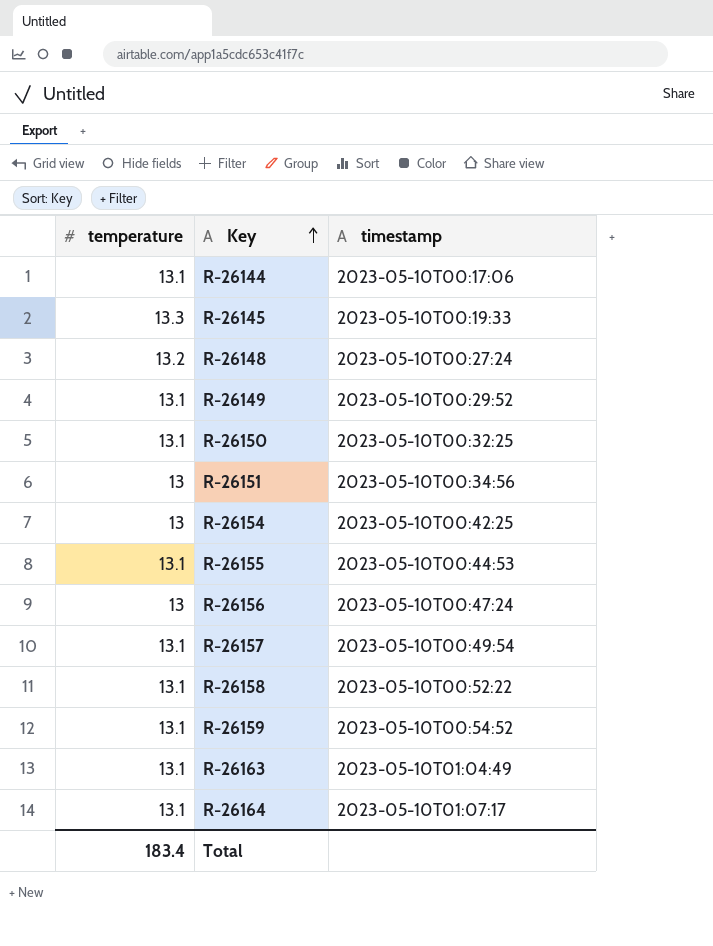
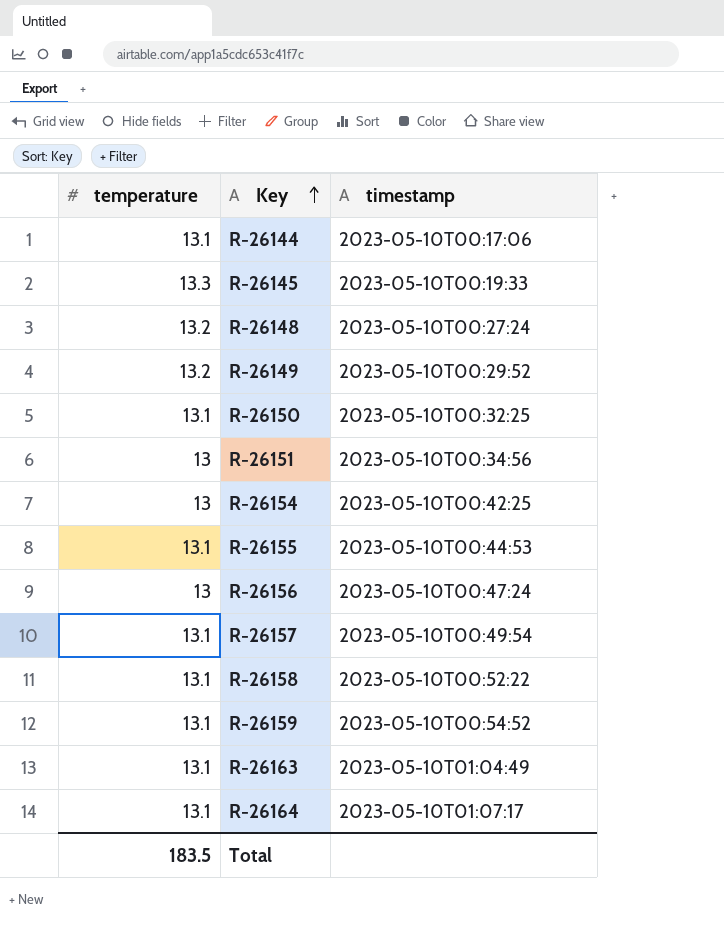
R-26149 | temperature: 13.1 -> 13.2
Total | temperature: 183.4 -> 183.5

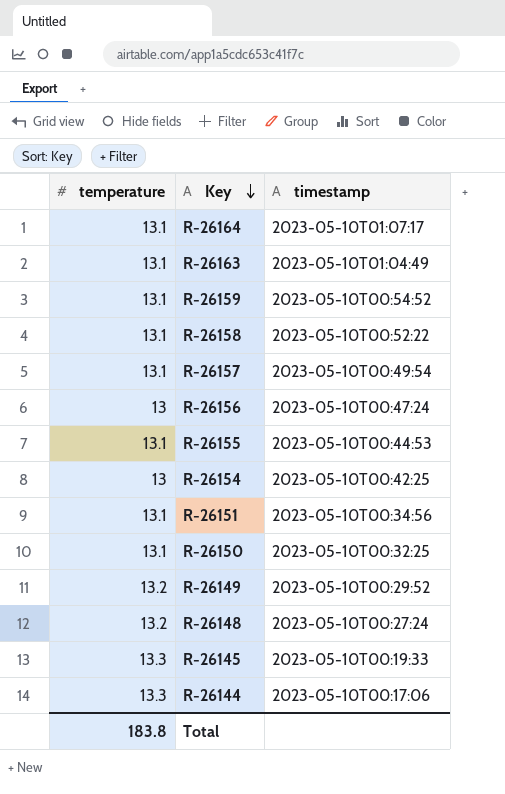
row order: Key ascending -> Key descending
R-26151 | temperature: 13 -> 13.1
R-26144 | temperature: 13.1 -> 13.3
Total | temperature: 183.5 -> 183.8

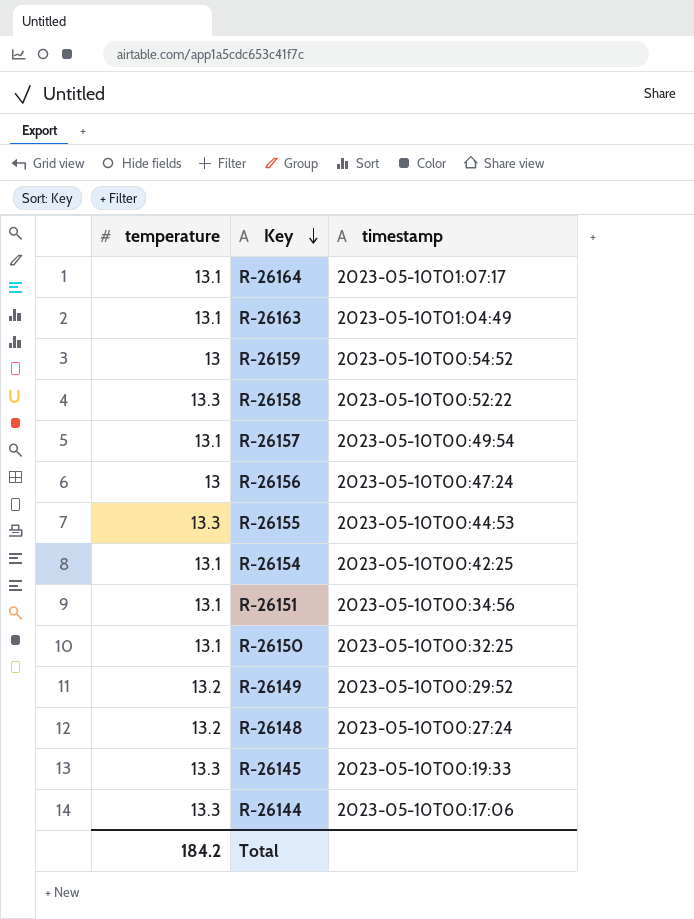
R-26159 | temperature: 13.1 -> 13
R-26158 | temperature: 13.1 -> 13.3
R-26155 | temperature: 13.1 -> 13.3
R-26154 | temperature: 13 -> 13.1
Total | temperature: 183.8 -> 184.2

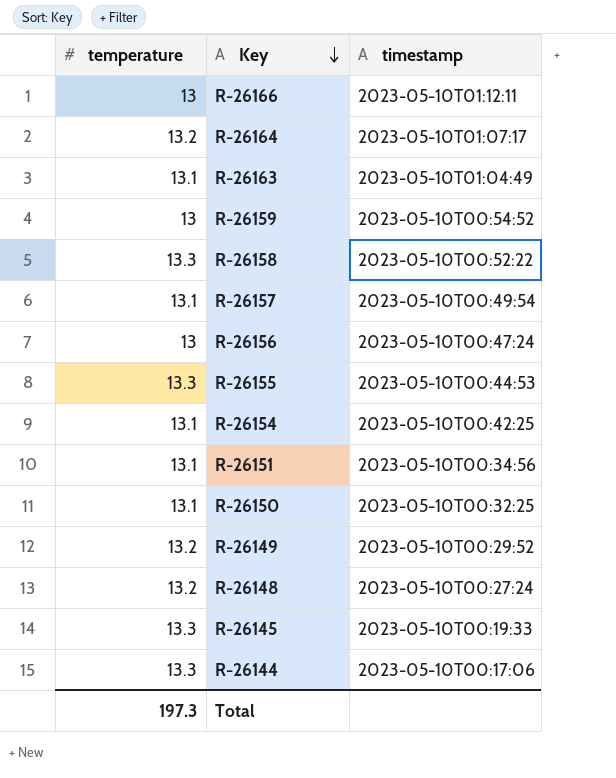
row R-26166: none -> 13 | 2023-05-10T01:12:11
R-26164 | temperature: 13.1 -> 13.2
Total | temperature: 184.2 -> 197.3

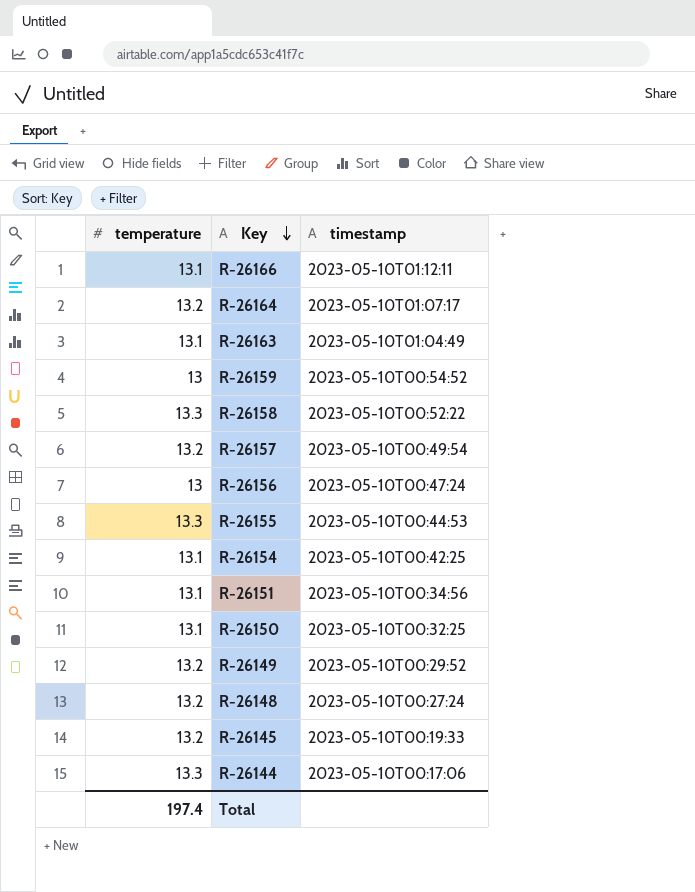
R-26166 | temperature: 13 -> 13.1
R-26157 | temperature: 13.1 -> 13.2
R-26145 | temperature: 13.3 -> 13.2
Total | temperature: 197.3 -> 197.4

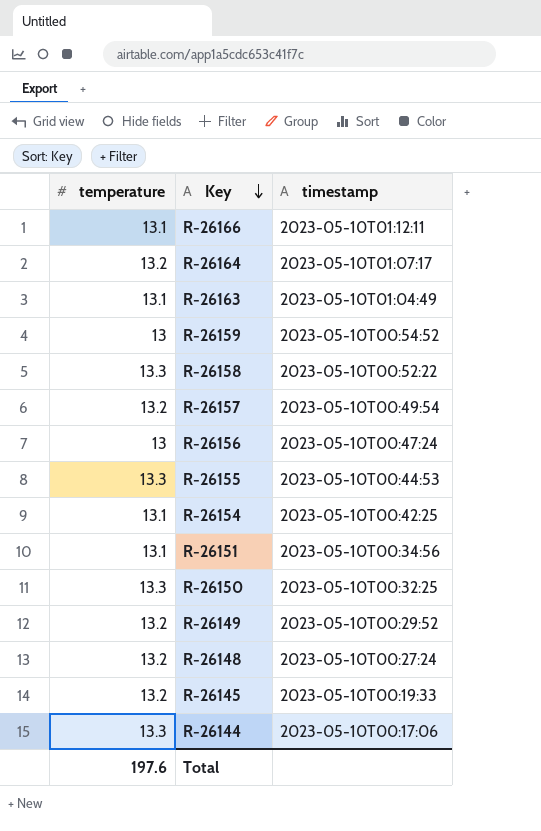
R-26150 | temperature: 13.1 -> 13.3
Total | temperature: 197.4 -> 197.6

